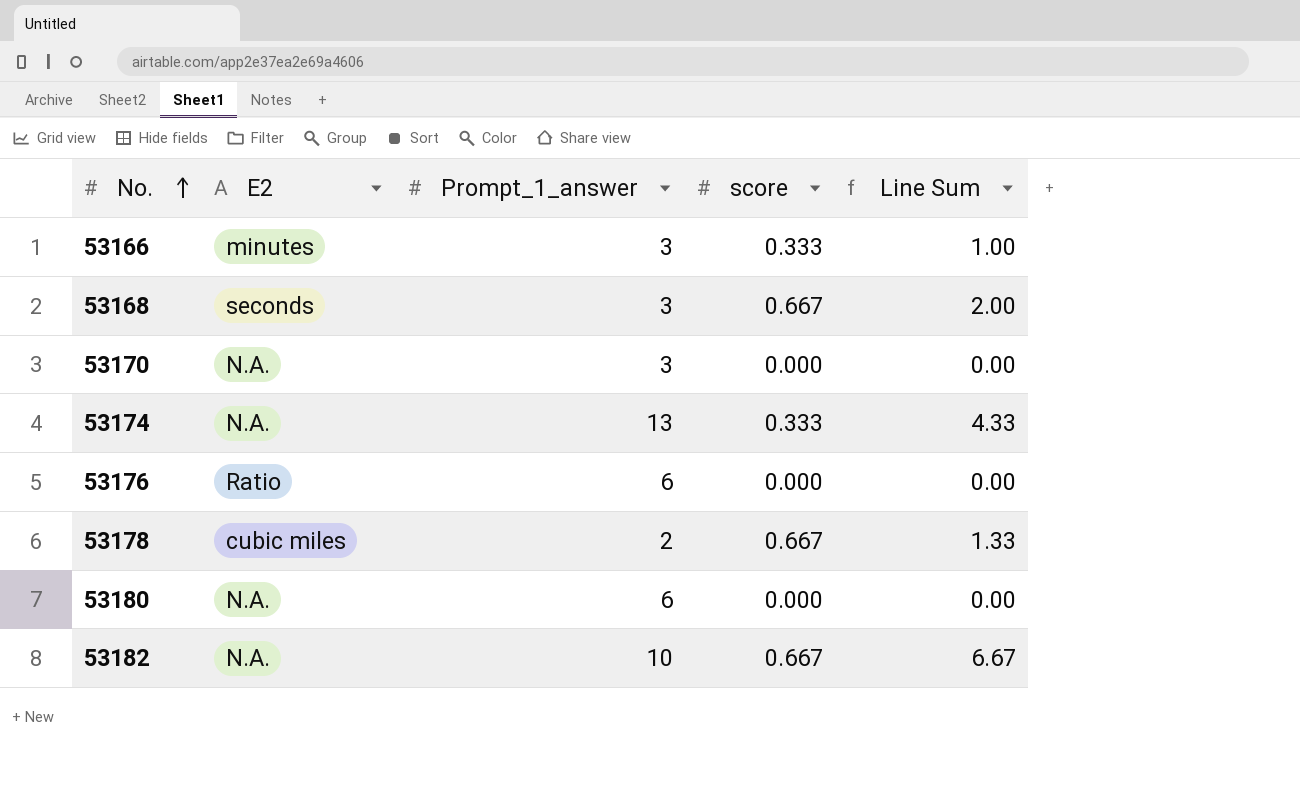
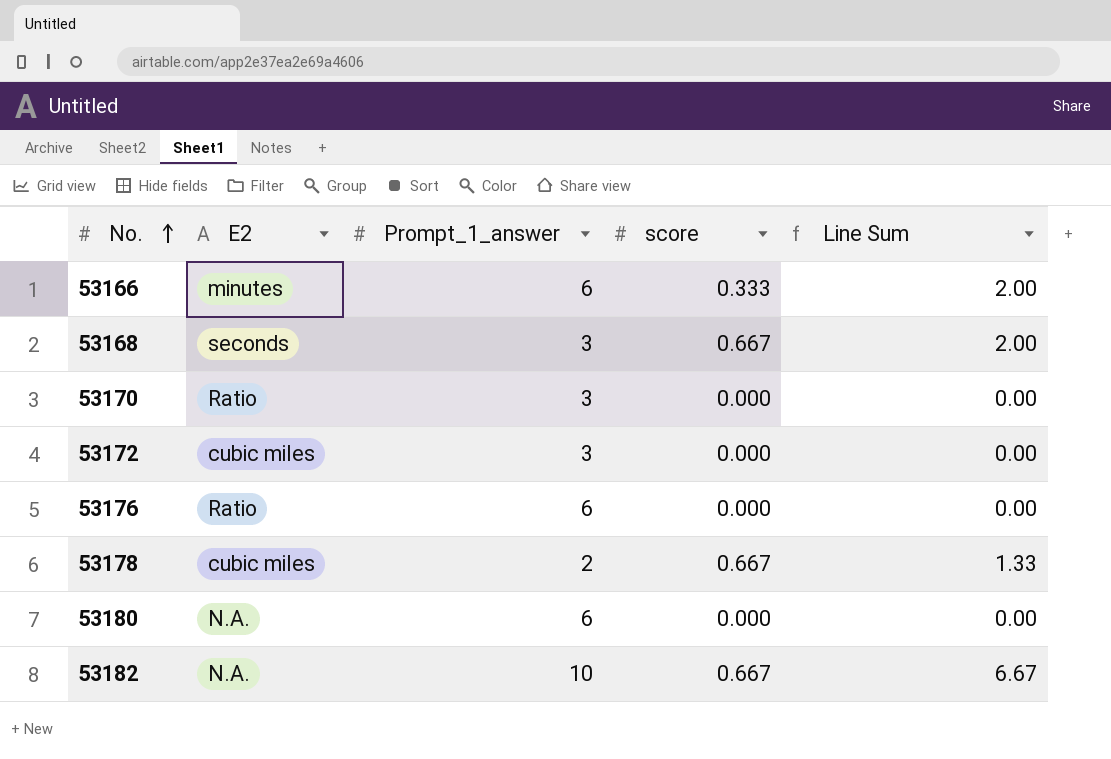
row 53174: N.A. | 13 | 0.333 | 4.33 -> none
53166 | Prompt_1_answer: 3 -> 6
53166 | Line Sum: 1.00 -> 2.00
53170 | E2: N.A. -> Ratio
row 53172: none -> cubic miles | 3 | 0.000 | 0.00

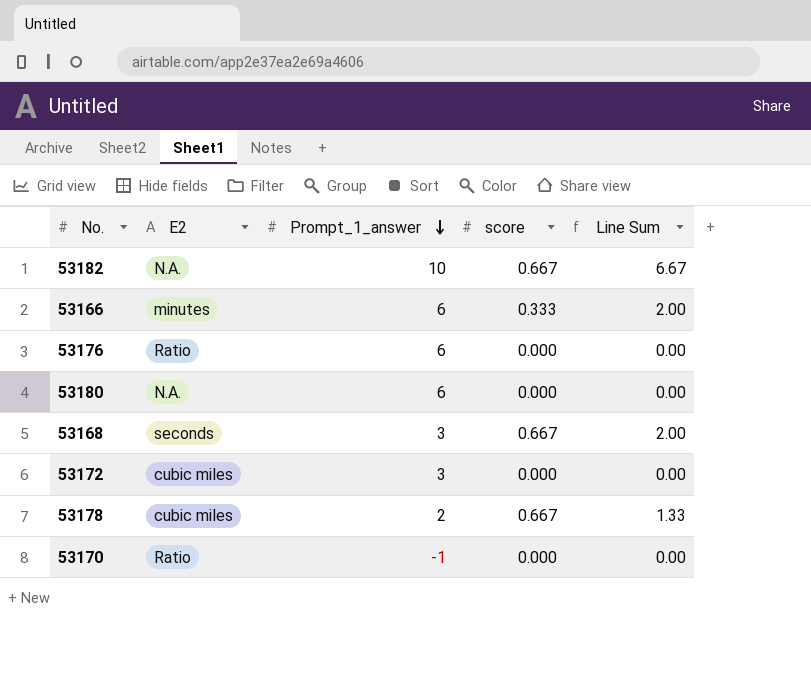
row order: No. ascending -> Prompt_1_answer descending
53170 | Prompt_1_answer: 3 -> -1

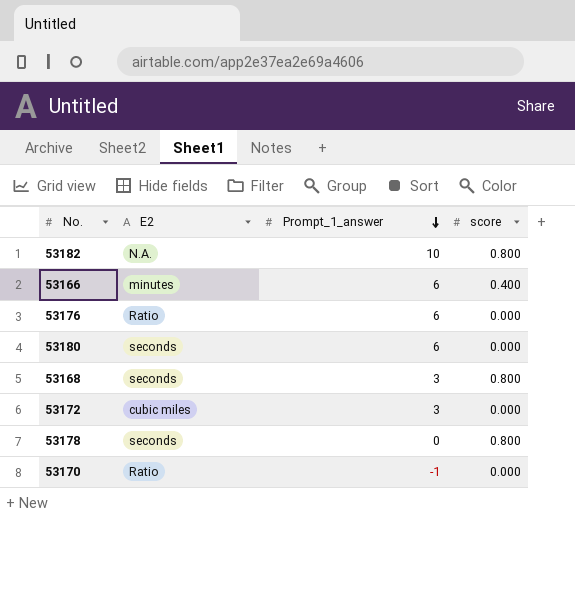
column Line Sum | formula: [Prompt_1_answer] * [score] -> none
53182 | score: 0.667 -> 0.800
53166 | score: 0.333 -> 0.400
53180 | E2: N.A. -> seconds
53168 | score: 0.667 -> 0.800
53178 | E2: cubic miles -> seconds
53178 | Prompt_1_answer: 2 -> 0
53178 | score: 0.667 -> 0.800

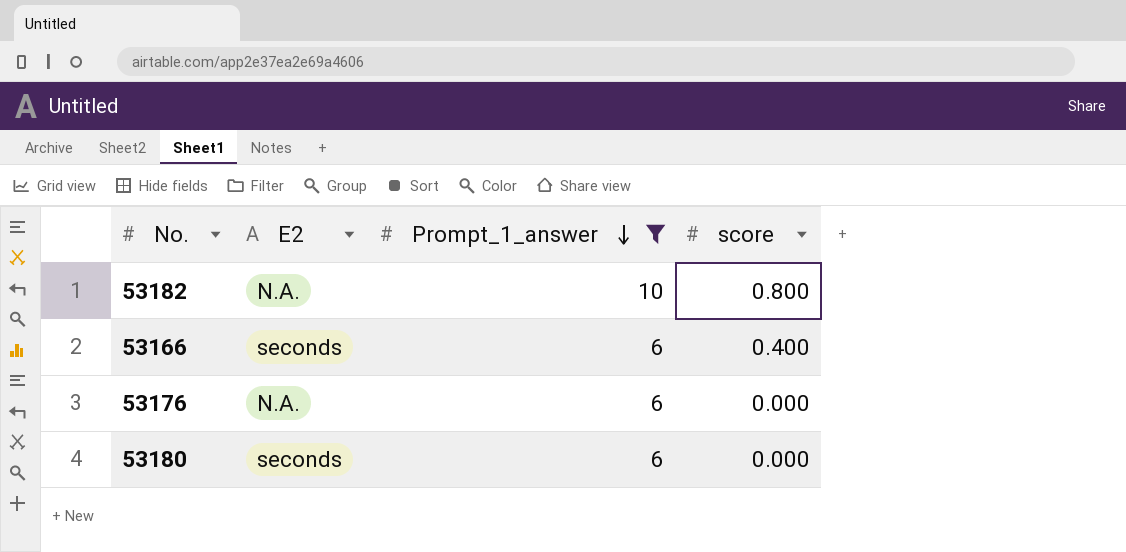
filter: none -> Prompt_1_answer >= 6
53166 | E2: minutes -> seconds
53176 | E2: Ratio -> N.A.

